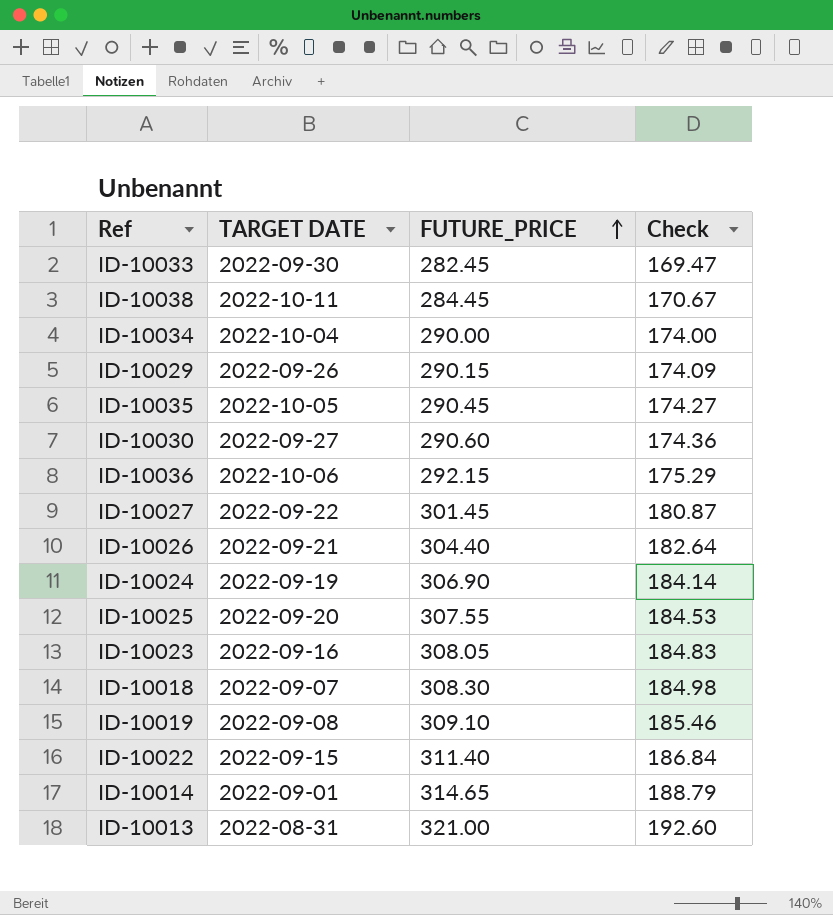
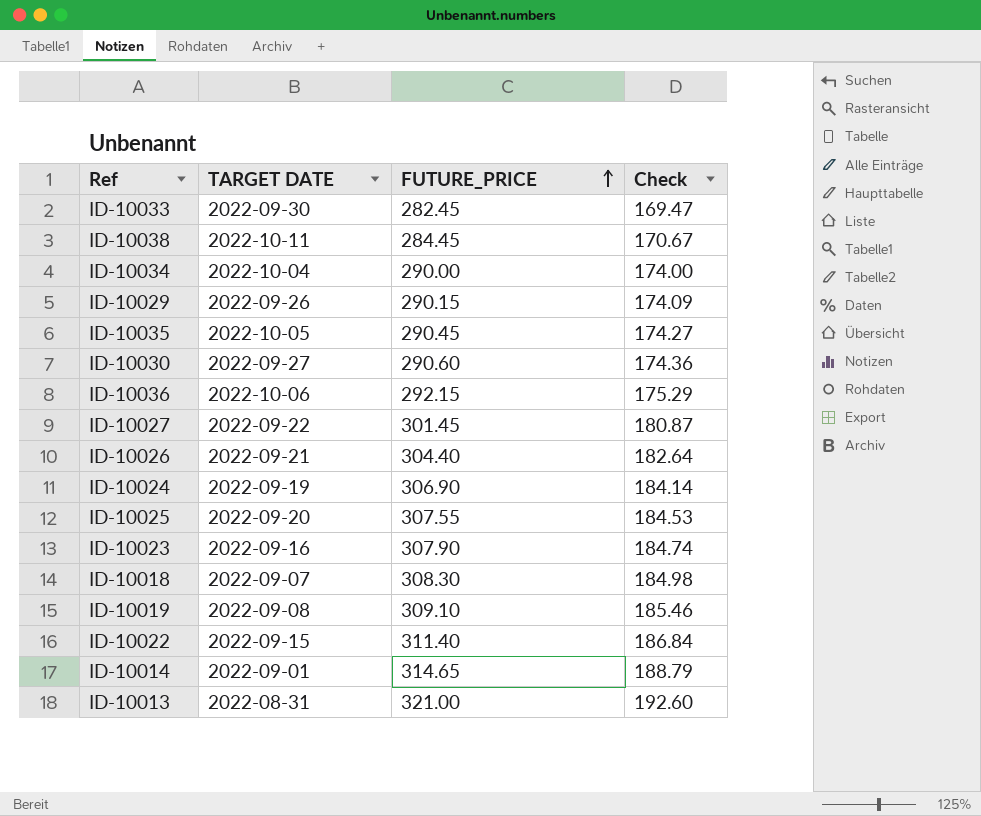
ID-10023 | FUTURE_PRICE: 308.05 -> 307.90
ID-10023 | Check: 184.83 -> 184.74

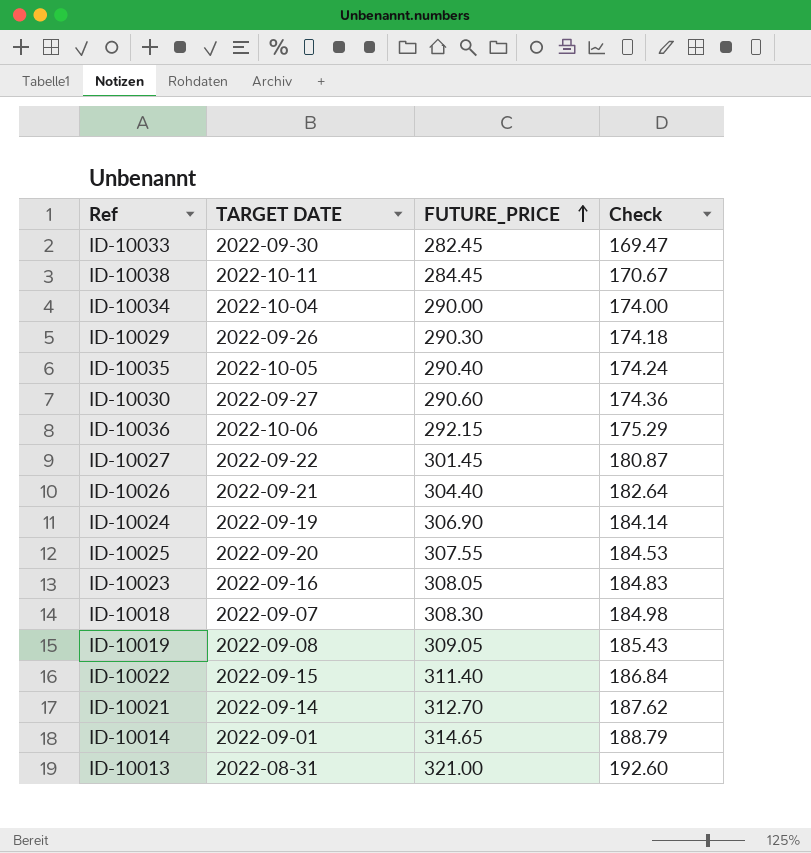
ID-10029 | FUTURE_PRICE: 290.15 -> 290.30
ID-10029 | Check: 174.09 -> 174.18
ID-10035 | FUTURE_PRICE: 290.45 -> 290.40
ID-10035 | Check: 174.27 -> 174.24
ID-10023 | FUTURE_PRICE: 307.90 -> 308.05
ID-10023 | Check: 184.74 -> 184.83
ID-10019 | FUTURE_PRICE: 309.10 -> 309.05
ID-10019 | Check: 185.46 -> 185.43
row ID-10021: none -> 2022-09-14 | 312.70 | 187.62

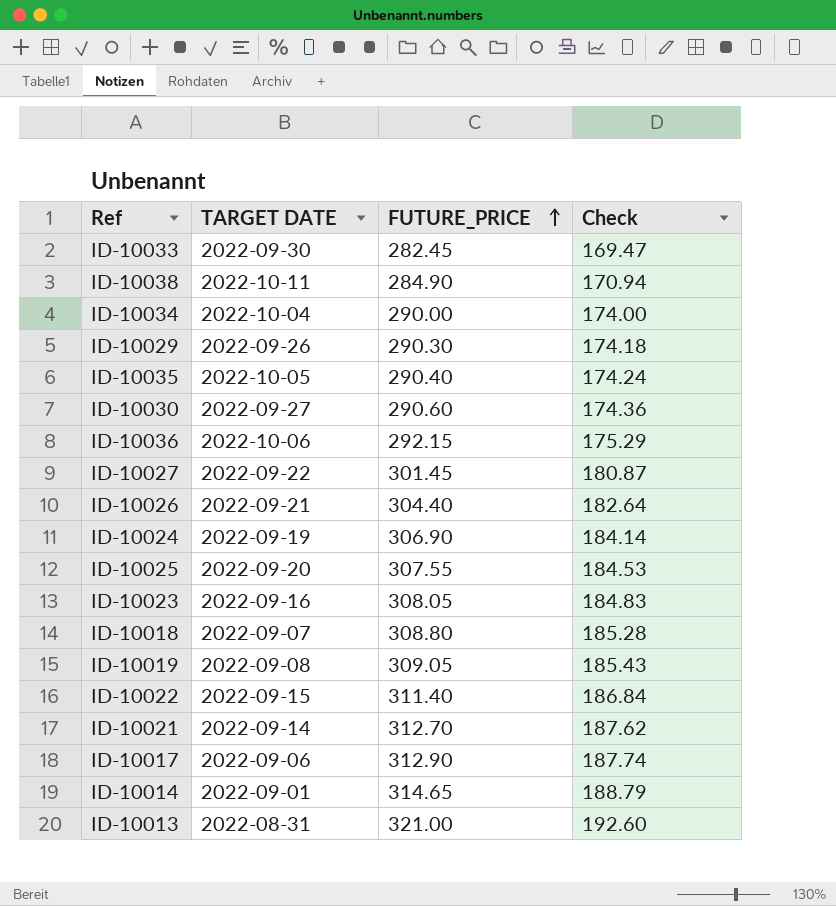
ID-10038 | FUTURE_PRICE: 284.45 -> 284.90
ID-10038 | Check: 170.67 -> 170.94
ID-10018 | FUTURE_PRICE: 308.30 -> 308.80
ID-10018 | Check: 184.98 -> 185.28
row ID-10017: none -> 2022-09-06 | 312.90 | 187.74

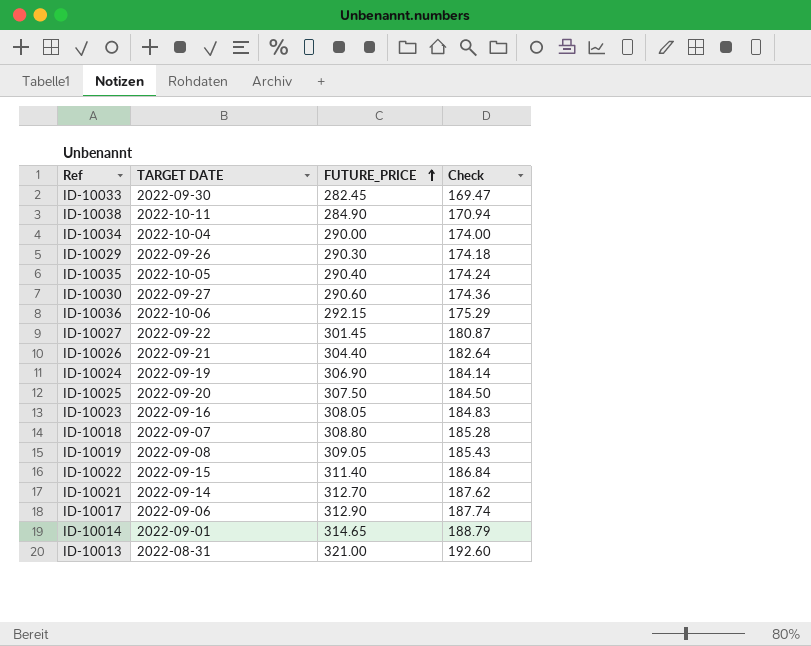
ID-10025 | FUTURE_PRICE: 307.55 -> 307.50
ID-10025 | Check: 184.53 -> 184.50

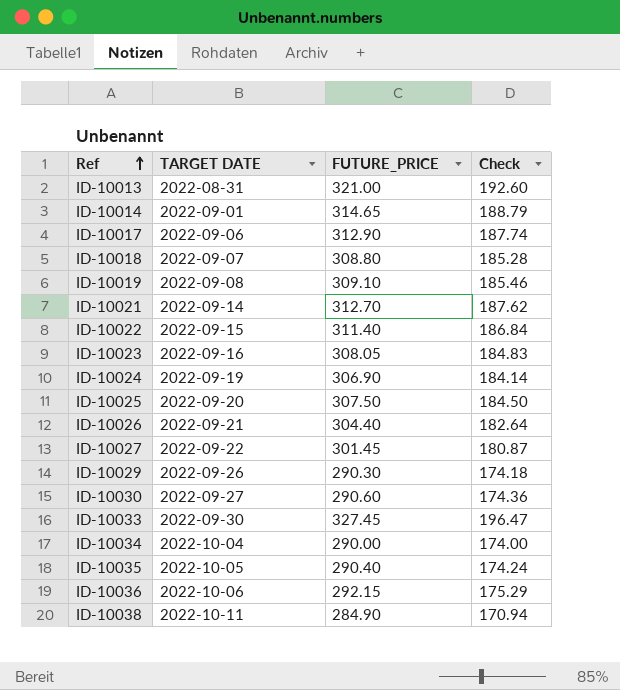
row order: FUTURE_PRICE ascending -> Ref ascending
ID-10019 | FUTURE_PRICE: 309.05 -> 309.10
ID-10019 | Check: 185.43 -> 185.46
ID-10033 | FUTURE_PRICE: 282.45 -> 327.45
ID-10033 | Check: 169.47 -> 196.47

